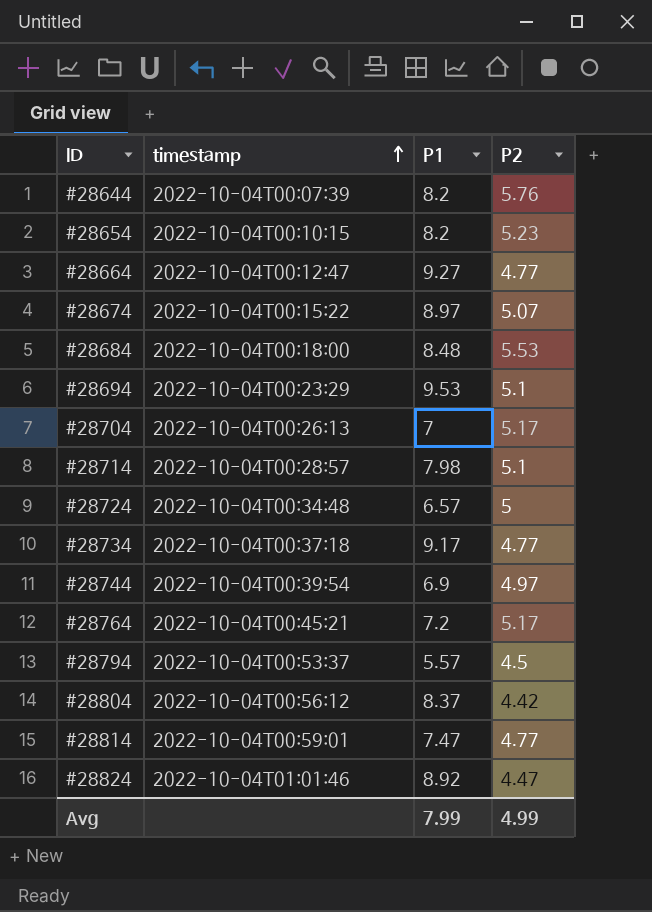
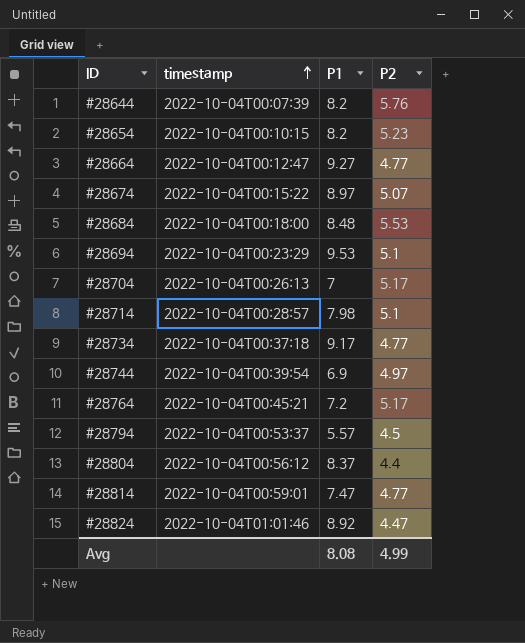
row #28724: 2022-10-04T00:34:48 | 6.57 | 5 -> none
#28804 | P2: 4.42 -> 4.4
Avg | P1: 7.99 -> 8.08

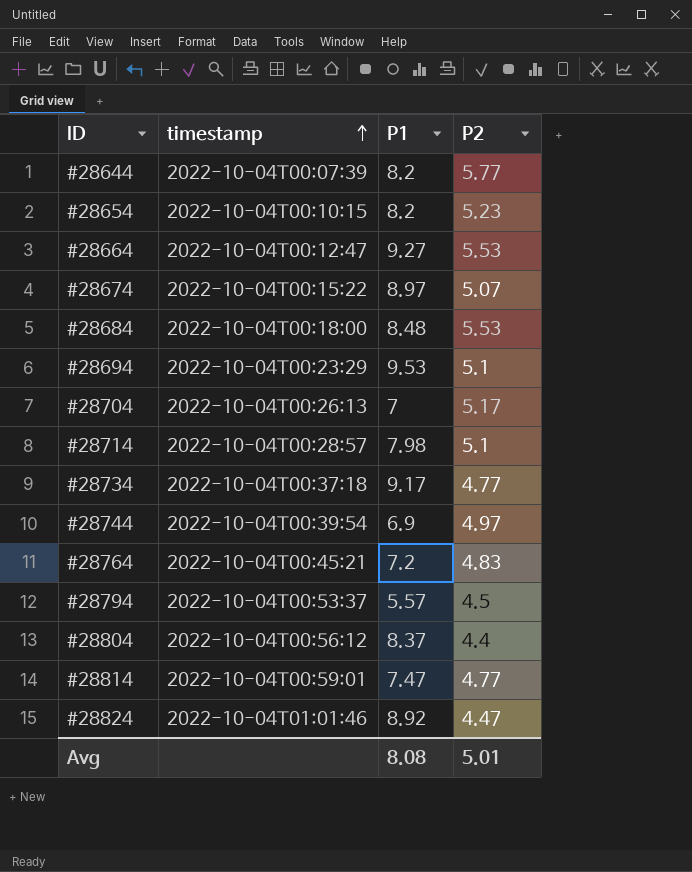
#28644 | P2: 5.76 -> 5.77
#28664 | P2: 4.77 -> 5.53
#28764 | P2: 5.17 -> 4.83
Avg | P2: 4.99 -> 5.01

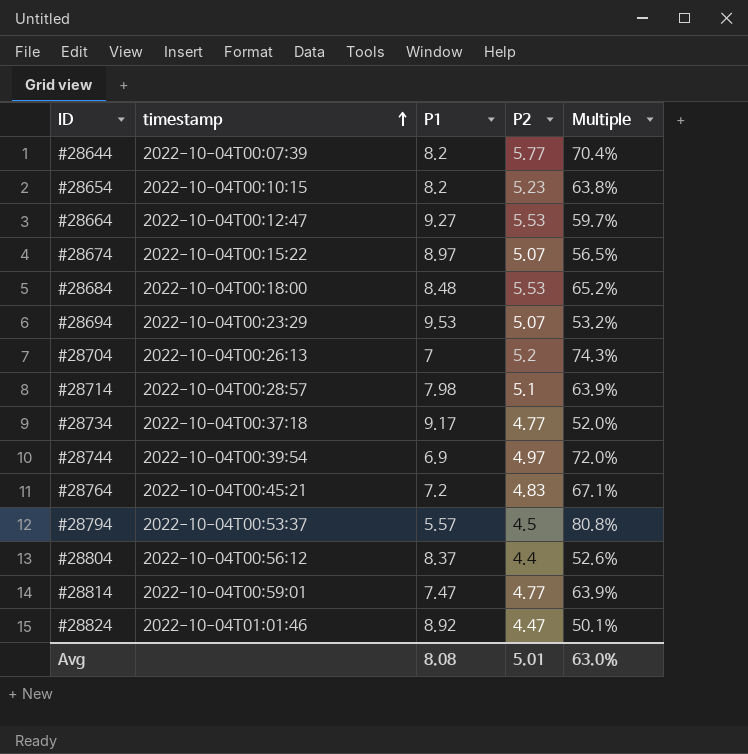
column Multiple | formula: none -> [P2] / [P1]
#28694 | P2: 5.1 -> 5.07
#28704 | P2: 5.17 -> 5.2

